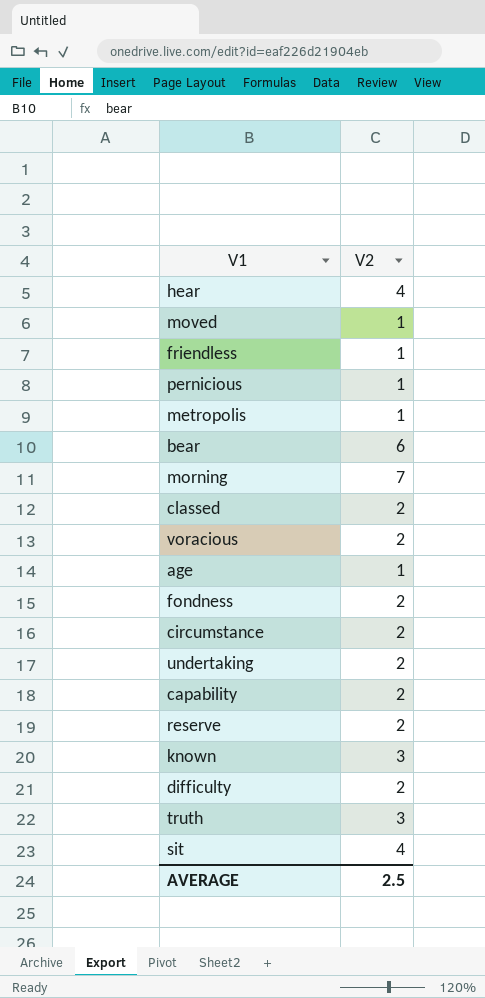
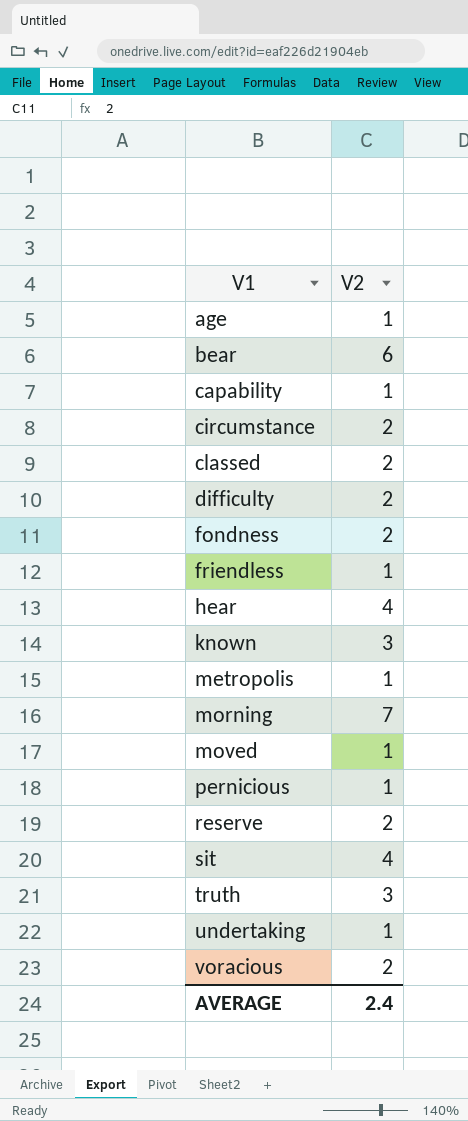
row order: none -> V1 ascending
capability | V2: 2 -> 1
undertaking | V2: 2 -> 1
AVERAGE | V2: 2.5 -> 2.4

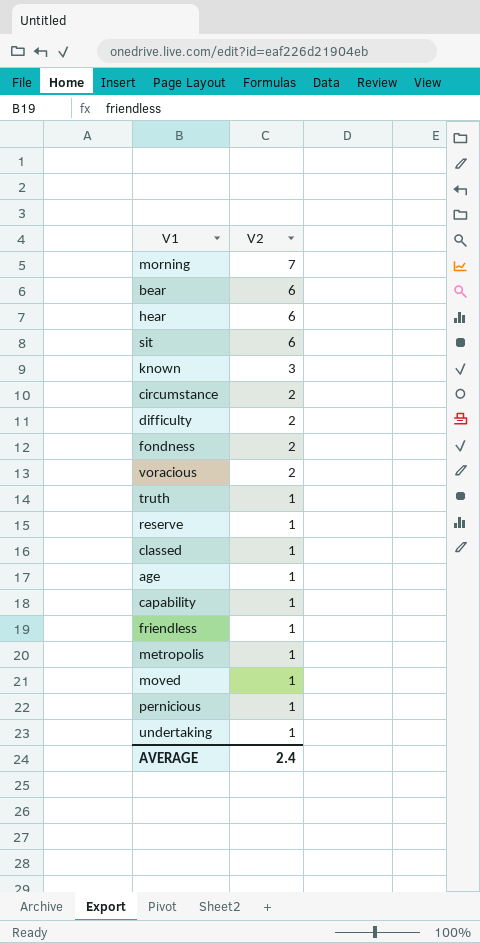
row order: V1 ascending -> V2 descending
hear | V2: 4 -> 6
sit | V2: 4 -> 6
truth | V2: 3 -> 1
reserve | V2: 2 -> 1
classed | V2: 2 -> 1

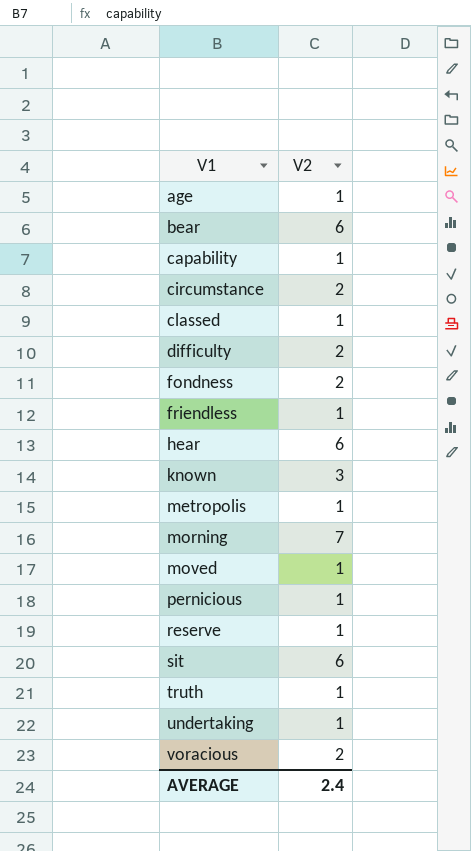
row order: V2 descending -> V1 ascending

